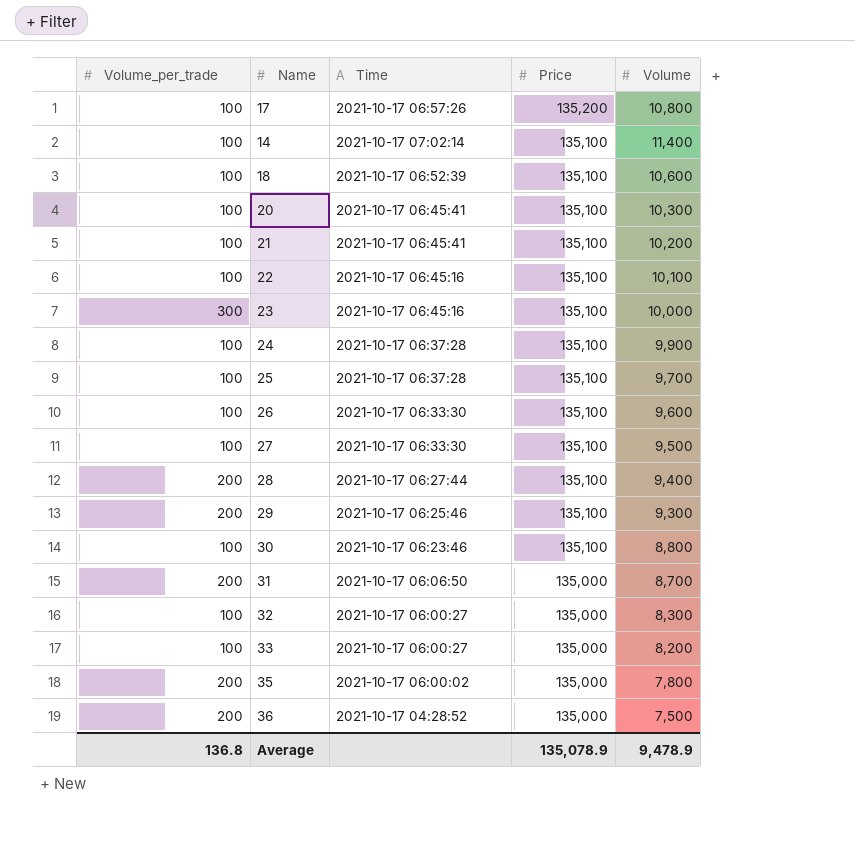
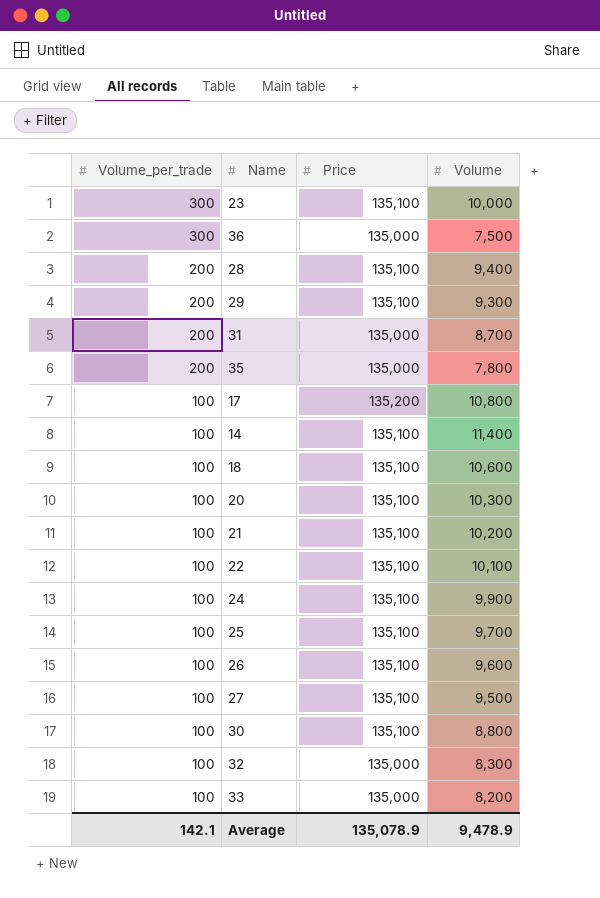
row order: Price descending -> Volume_per_trade descending
column Time | position: 3 -> none
36 | Volume_per_trade: 200 -> 300
Average | Volume_per_trade: 136.8 -> 142.1

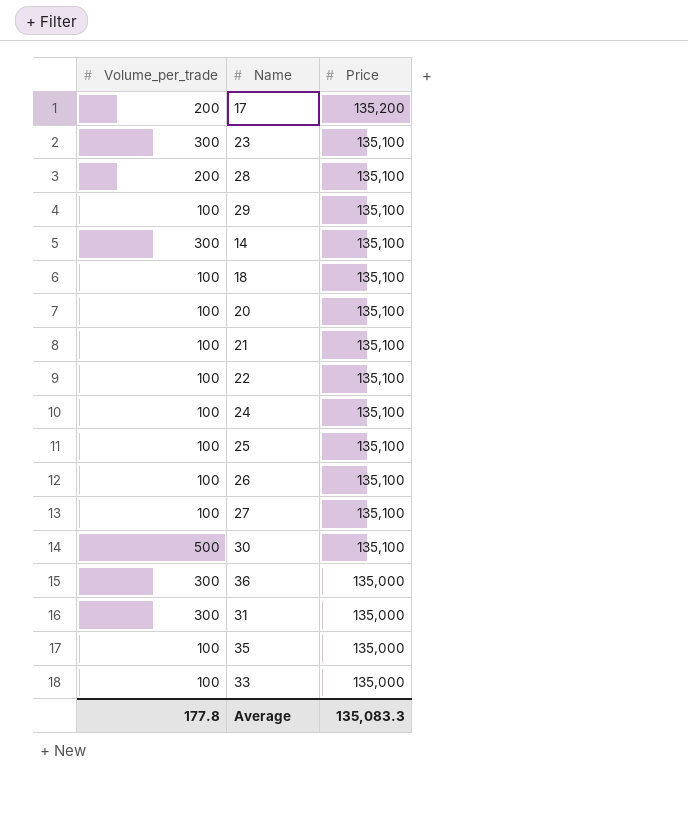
row order: Volume_per_trade descending -> Price descending
column Volume | position: 4 -> none
row 32: 100 | 135,000 | 8,300 -> none
17 | Volume_per_trade: 100 -> 200
29 | Volume_per_trade: 200 -> 100
14 | Volume_per_trade: 100 -> 300
30 | Volume_per_trade: 100 -> 500
31 | Volume_per_trade: 200 -> 300
35 | Volume_per_trade: 200 -> 100
Average | Volume_per_trade: 142.1 -> 177.8
Average | Price: 135,078.9 -> 135,083.3

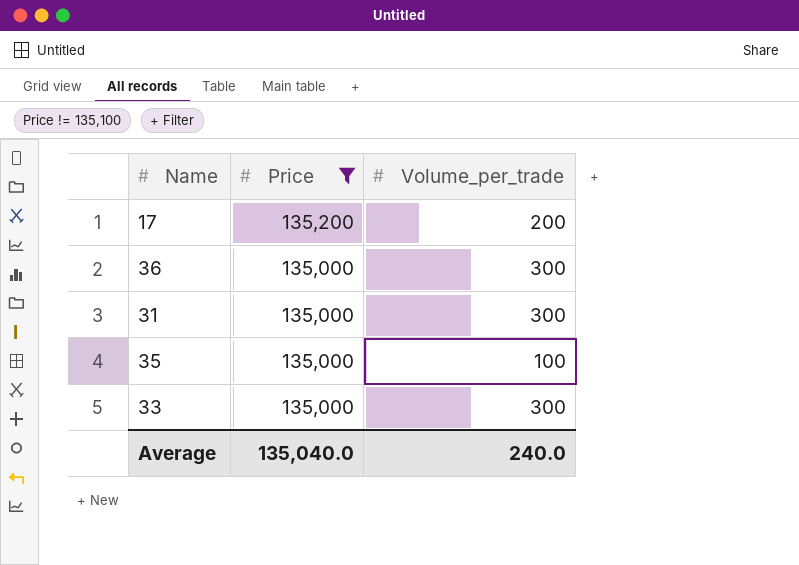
filter: none -> Price != 135,100
column Volume_per_trade | position: 1 -> 3
33 | Volume_per_trade: 100 -> 300
Average | Price: 135,083.3 -> 135,040.0
Average | Volume_per_trade: 177.8 -> 240.0

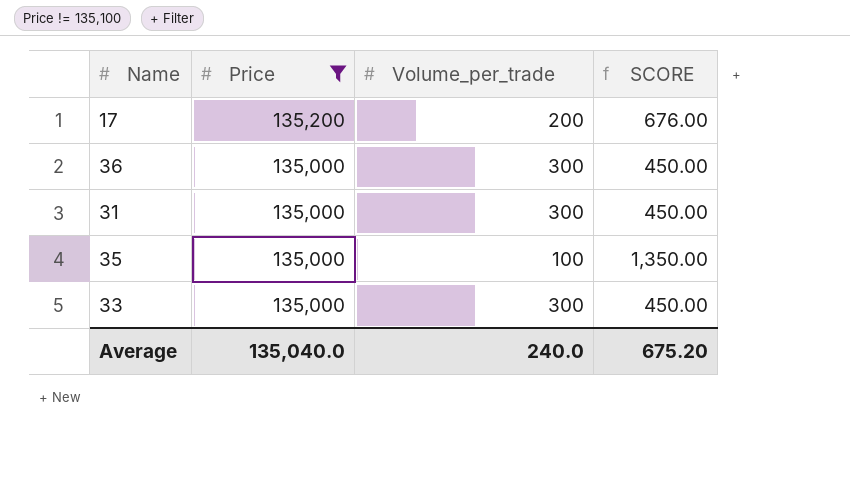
column SCORE | formula: none -> [Price] / [Volume_per_trade]

